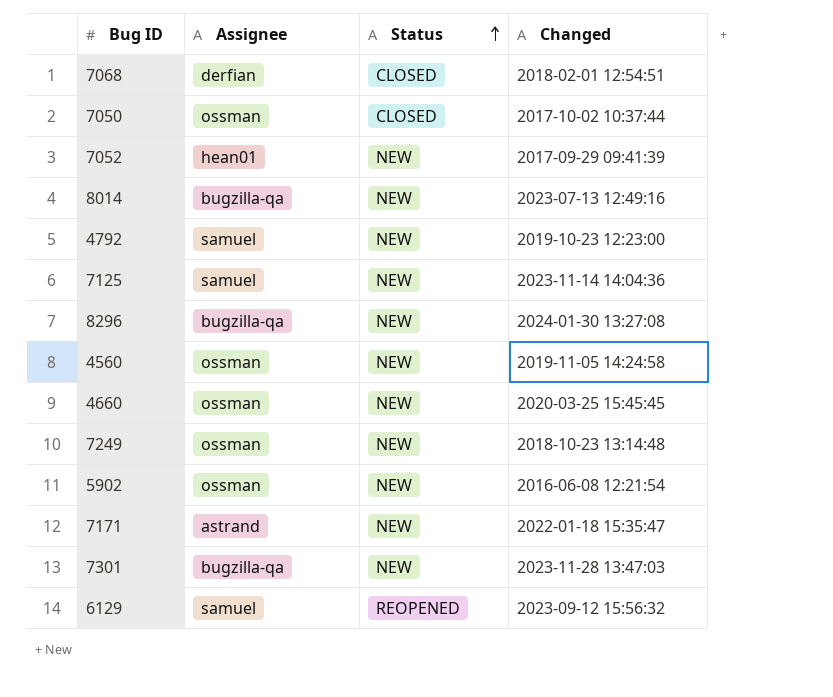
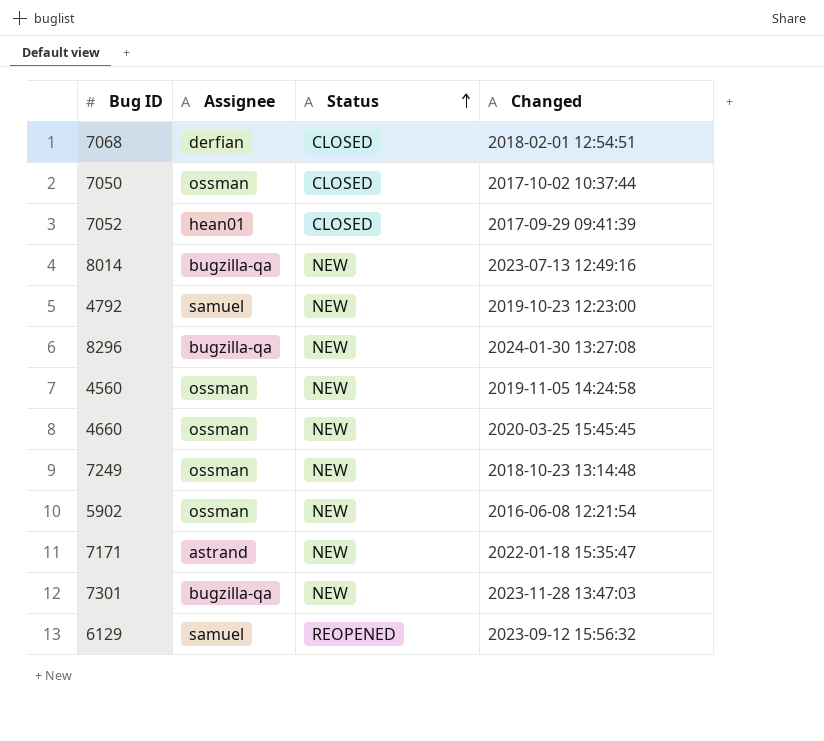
row 7125: samuel | NEW | 2023-11-14 14:04:36 -> none
7052 | Status: NEW -> CLOSED

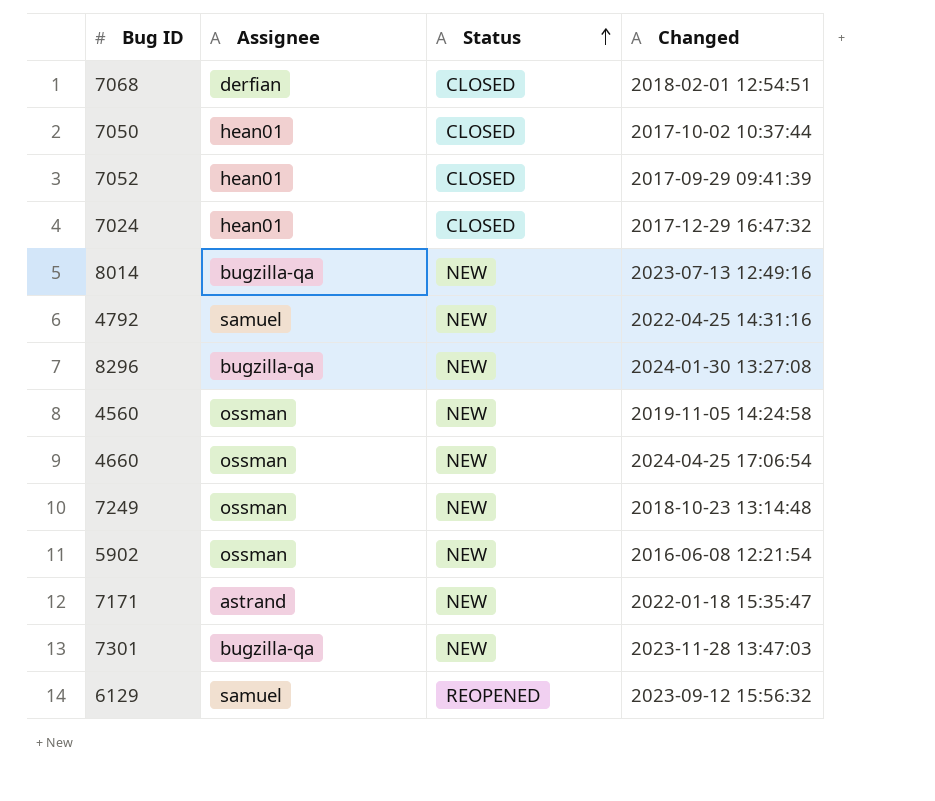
7050 | Assignee: ossman -> hean01
row 7024: none -> hean01 | CLOSED | 2017-12-29 16:47:32
4792 | Changed: 2019-10-23 12:23:00 -> 2022-04-25 14:31:16
4660 | Changed: 2020-03-25 15:45:45 -> 2024-04-25 17:06:54

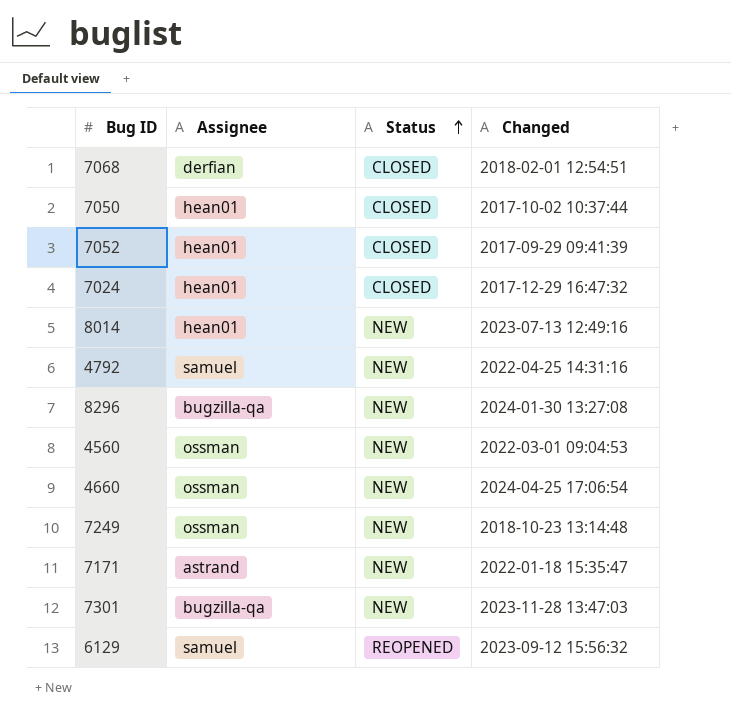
row 5902: ossman | NEW | 2016-06-08 12:21:54 -> none
8014 | Assignee: bugzilla-qa -> hean01
4560 | Changed: 2019-11-05 14:24:58 -> 2022-03-01 09:04:53

